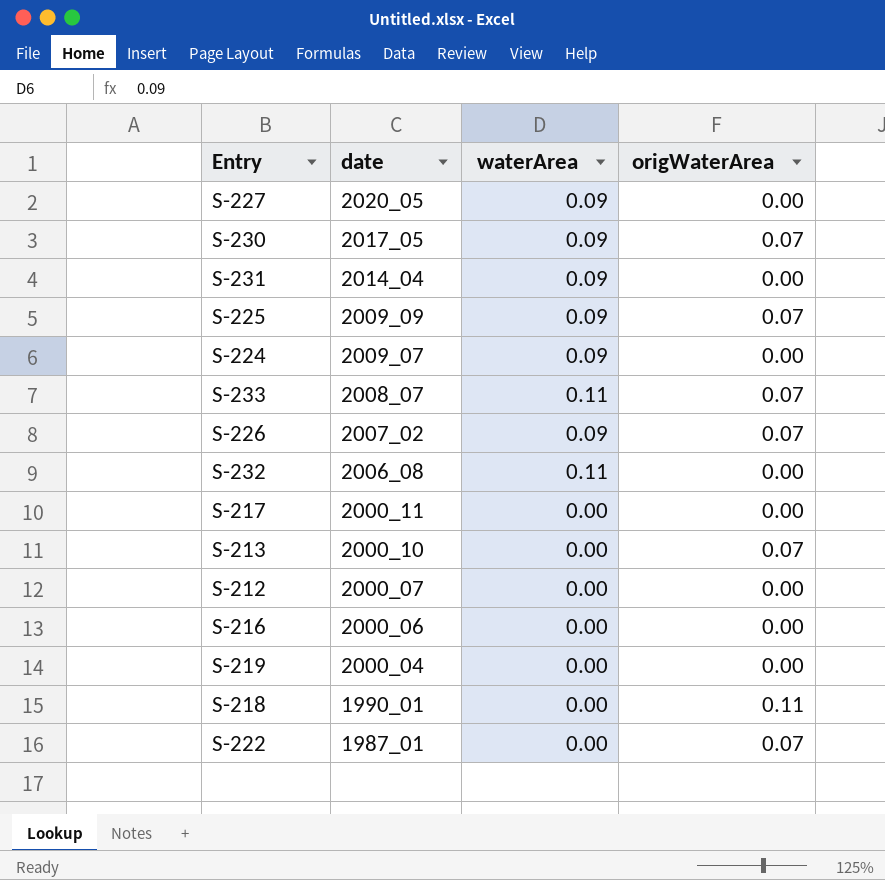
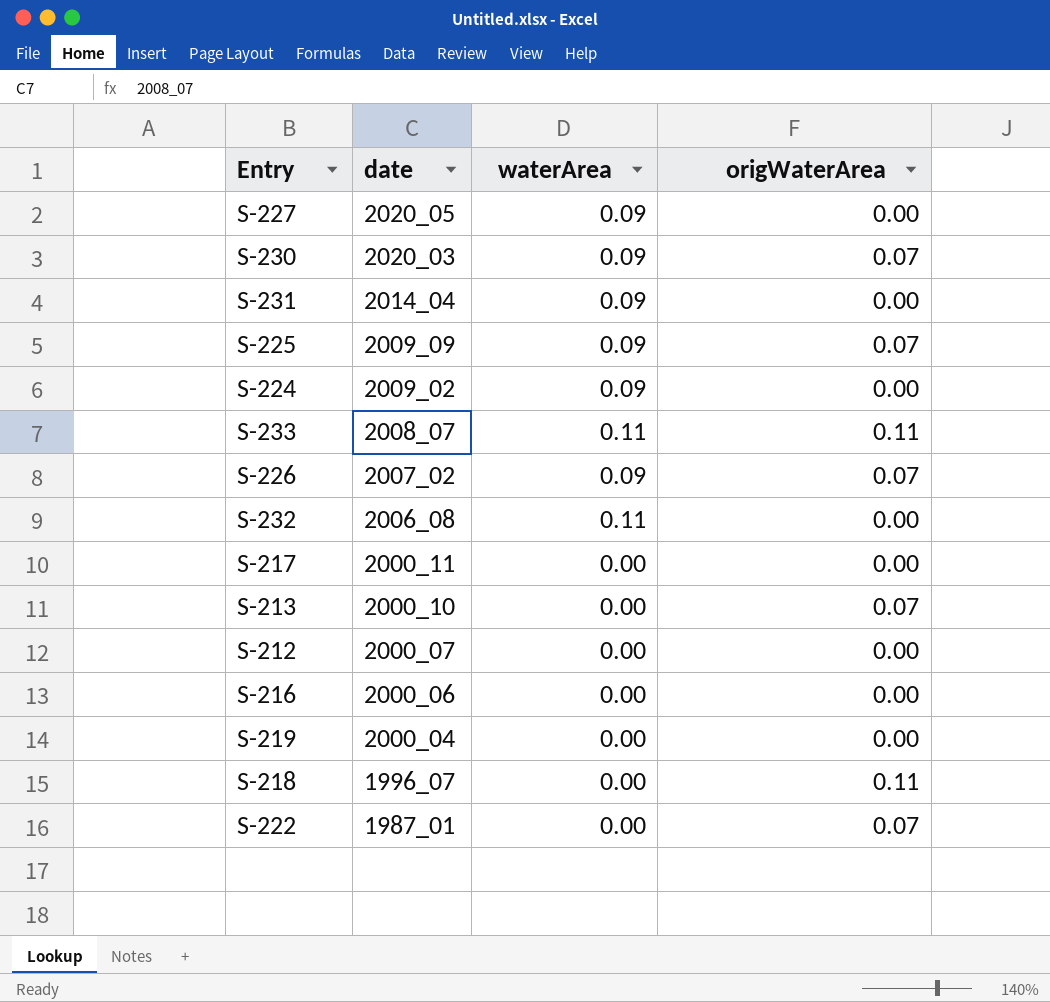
S-230 | date: 2017_05 -> 2020_03
S-224 | date: 2009_07 -> 2009_02
S-233 | origWaterArea: 0.07 -> 0.11
S-218 | date: 1990_01 -> 1996_07

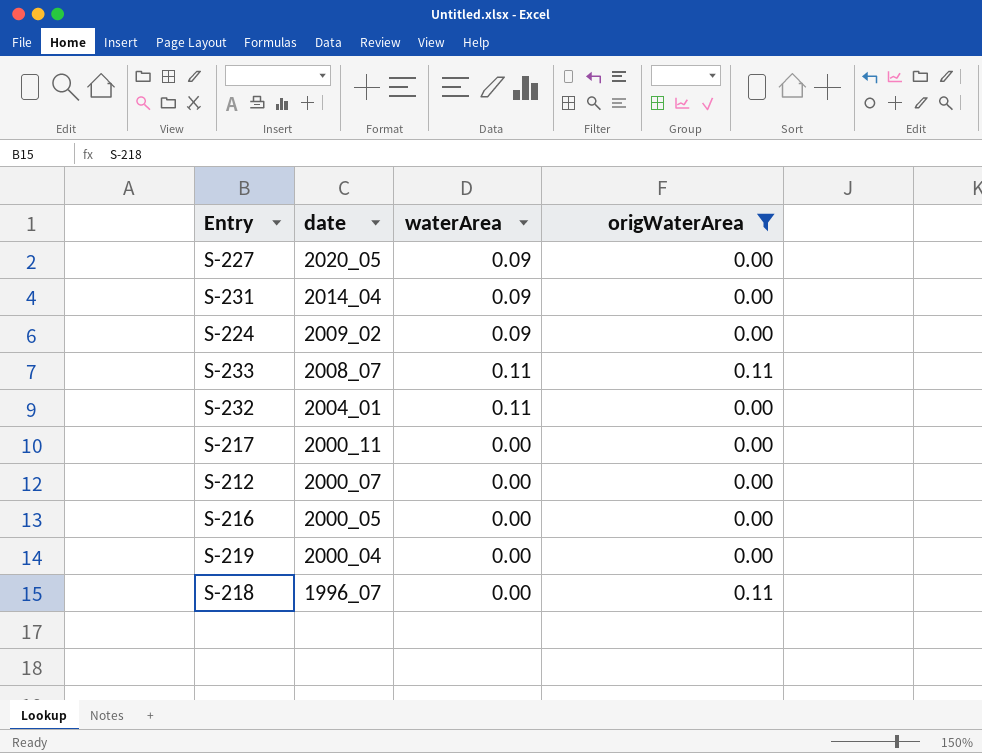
filter: none -> origWaterArea != 0.07
S-232 | date: 2006_08 -> 2004_01
S-216 | date: 2000_06 -> 2000_05

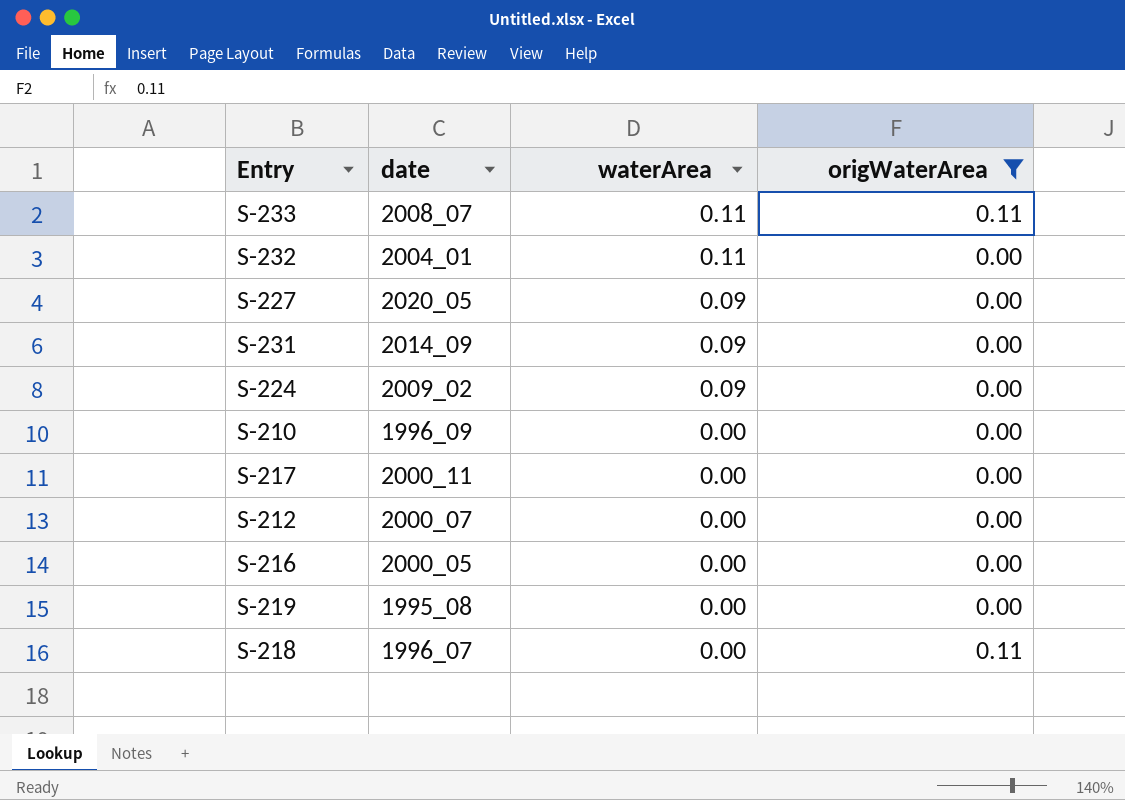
row order: date descending -> waterArea descending
S-231 | date: 2014_04 -> 2014_09
row S-210: none -> 1996_09 | 0.00 | 0.00
S-219 | date: 2000_04 -> 1995_08

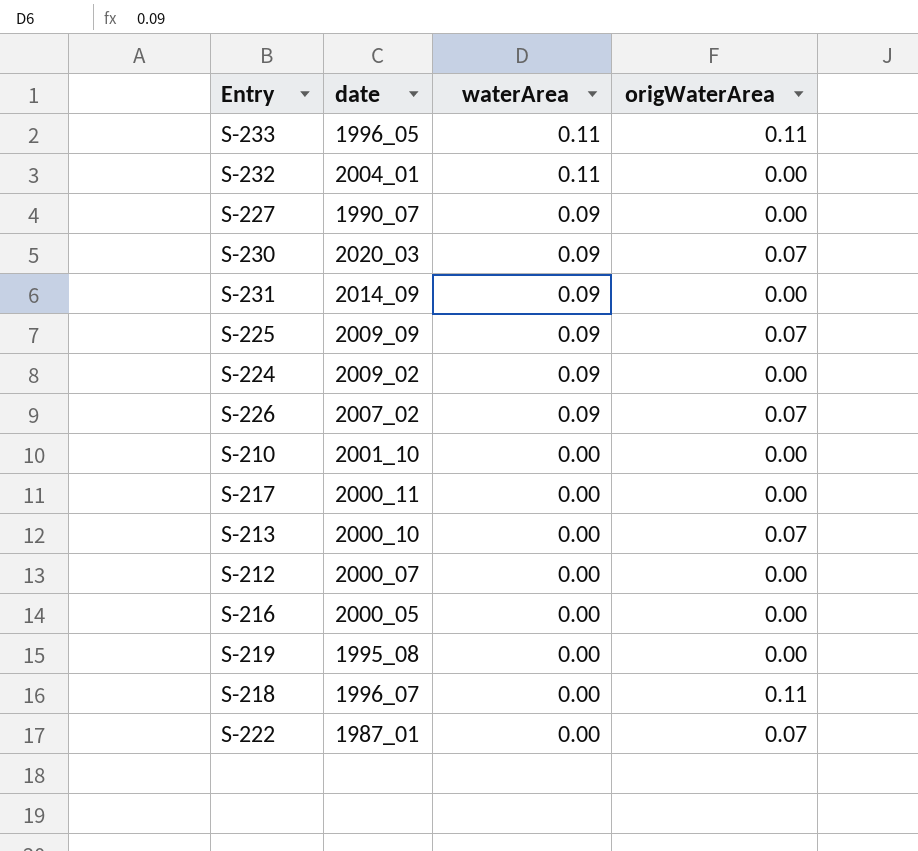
filter: origWaterArea != 0.07 -> none
S-233 | date: 2008_07 -> 1996_05
S-227 | date: 2020_05 -> 1990_07
S-210 | date: 1996_09 -> 2001_10

